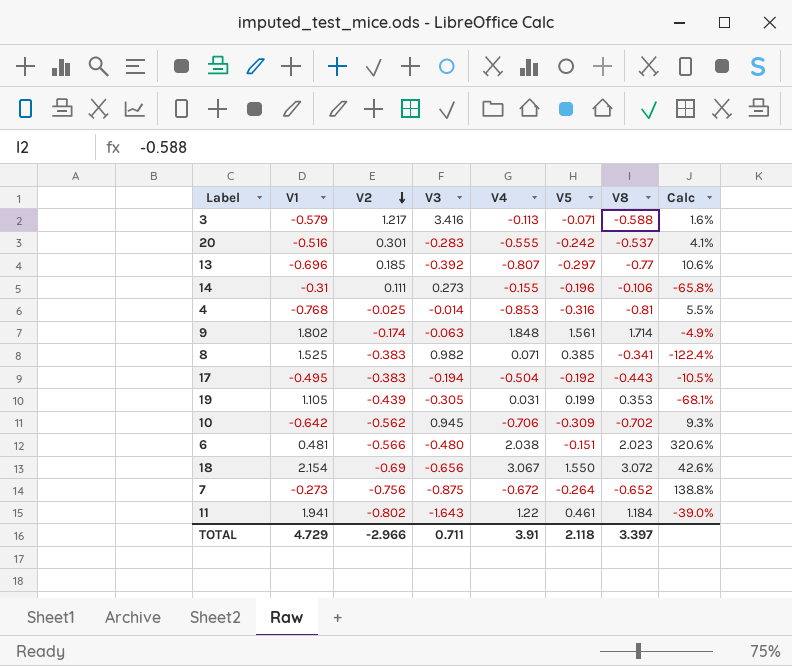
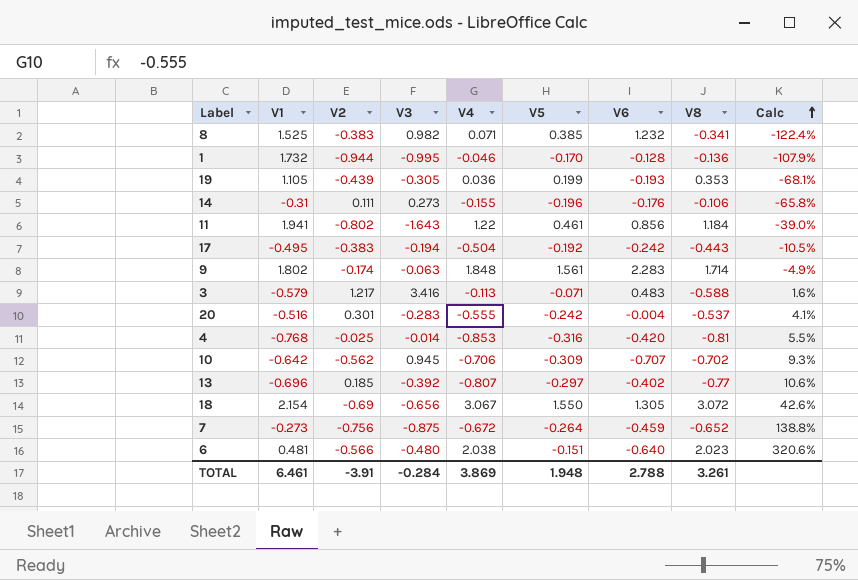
row order: V2 descending -> Calc ascending
column V6 | position: none -> 7
row 1: none -> 1.732 | -0.944 | -0.995 | -0.046 | -0.170 | -0.128 | -0.136 | -107.9%
19 | V4: 0.031 -> 0.036
TOTAL | V1: 4.729 -> 6.461
TOTAL | V2: -2.966 -> -3.91
TOTAL | V3: 0.711 -> -0.284
TOTAL | V4: 3.91 -> 3.869
TOTAL | V5: 2.118 -> 1.948
TOTAL | V8: 3.397 -> 3.261

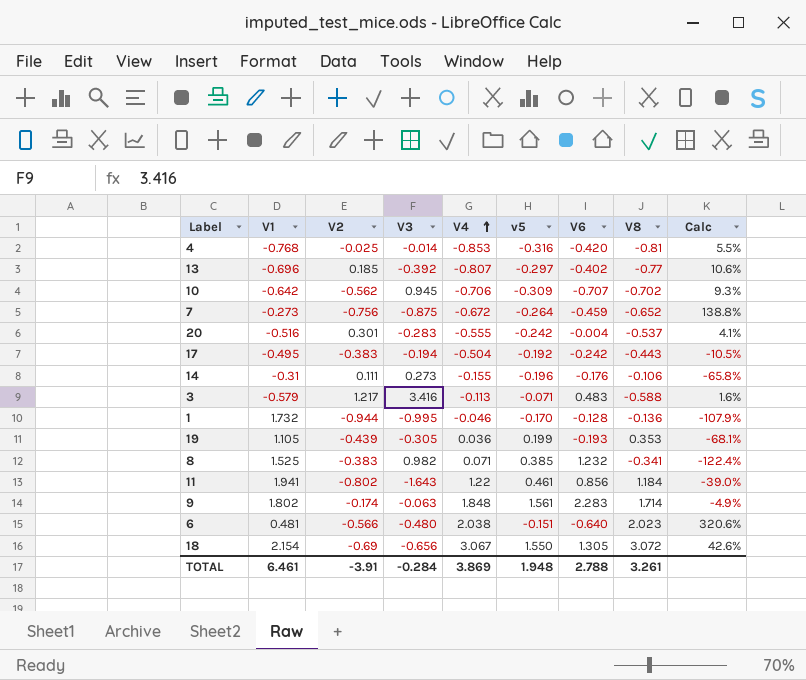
row order: Calc ascending -> V4 ascending
column name: V5 -> v5

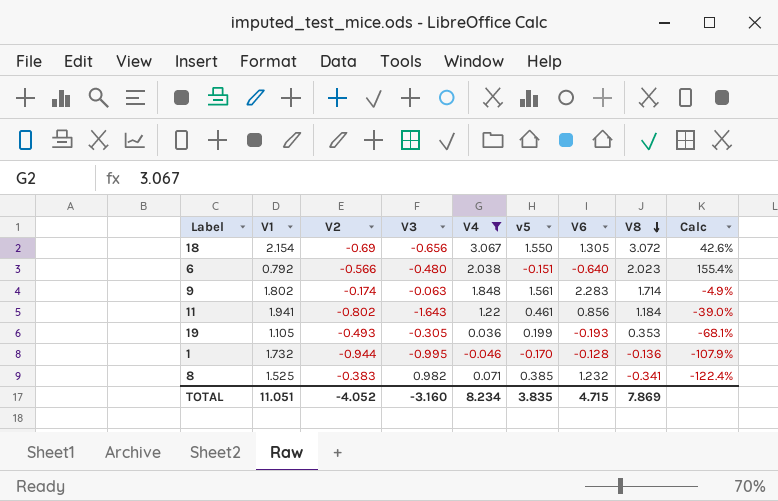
filter: none -> V4 >= -0.046
row order: V4 ascending -> V8 descending
6 | V1: 0.481 -> 0.792
6 | Calc: 320.6% -> 155.4%
19 | V2: -0.439 -> -0.493
TOTAL | V1: 6.461 -> 11.051
TOTAL | V2: -3.91 -> -4.052
TOTAL | V3: -0.284 -> -3.160
TOTAL | V4: 3.869 -> 8.234
TOTAL | v5: 1.948 -> 3.835
TOTAL | V6: 2.788 -> 4.715
TOTAL | V8: 3.261 -> 7.869

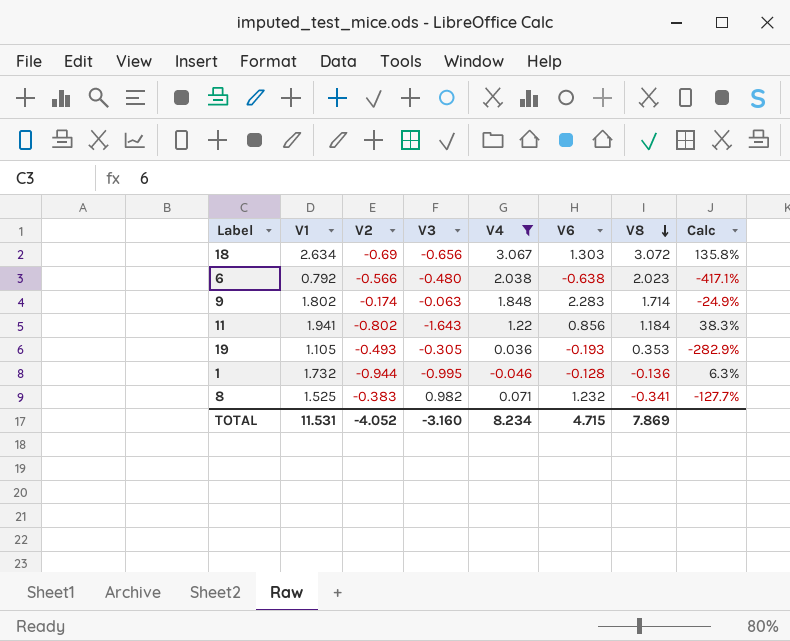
column v5 | position: 6 -> none
column Calc | formula: ([V8] - [V1]) / [V1] -> ([V8] - [V6]) / [V6]
18 | V1: 2.154 -> 2.634
18 | V6: 1.305 -> 1.303
6 | V6: -0.640 -> -0.638
TOTAL | V1: 11.051 -> 11.531

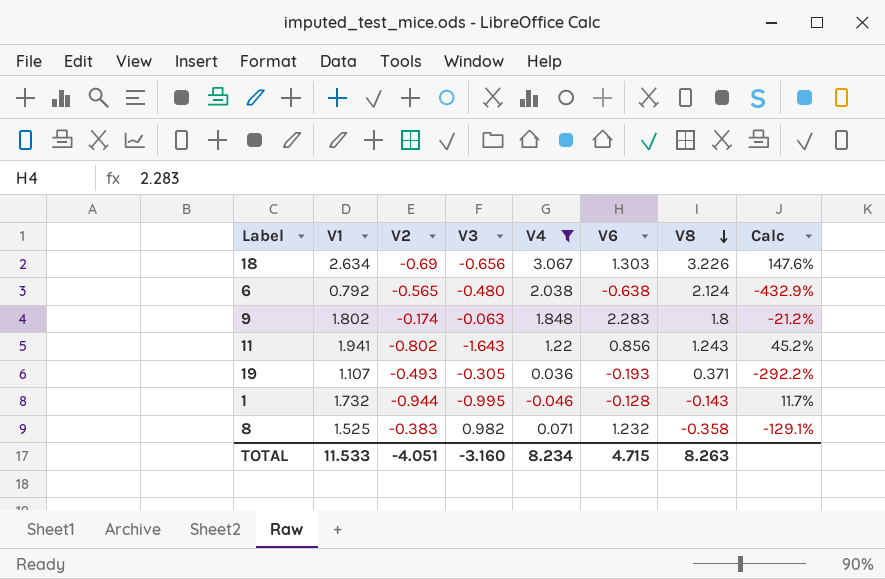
18 | V8: 3.072 -> 3.226
18 | Calc: 135.8% -> 147.6%
6 | V2: -0.566 -> -0.565
6 | V8: 2.023 -> 2.124
6 | Calc: -417.1% -> -432.9%
9 | V8: 1.714 -> 1.8
9 | Calc: -24.9% -> -21.2%
11 | V8: 1.184 -> 1.243
11 | Calc: 38.3% -> 45.2%
19 | V1: 1.105 -> 1.107
19 | V8: 0.353 -> 0.371
19 | Calc: -282.9% -> -292.2%
1 | V8: -0.136 -> -0.143
1 | Calc: 6.3% -> 11.7%
8 | V8: -0.341 -> -0.358
8 | Calc: -127.7% -> -129.1%
TOTAL | V1: 11.531 -> 11.533
TOTAL | V2: -4.052 -> -4.051
TOTAL | V8: 7.869 -> 8.263

